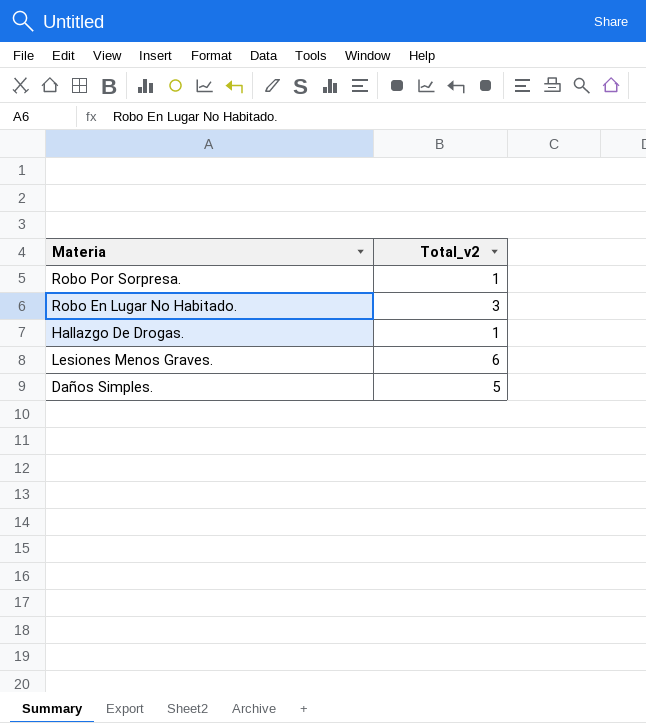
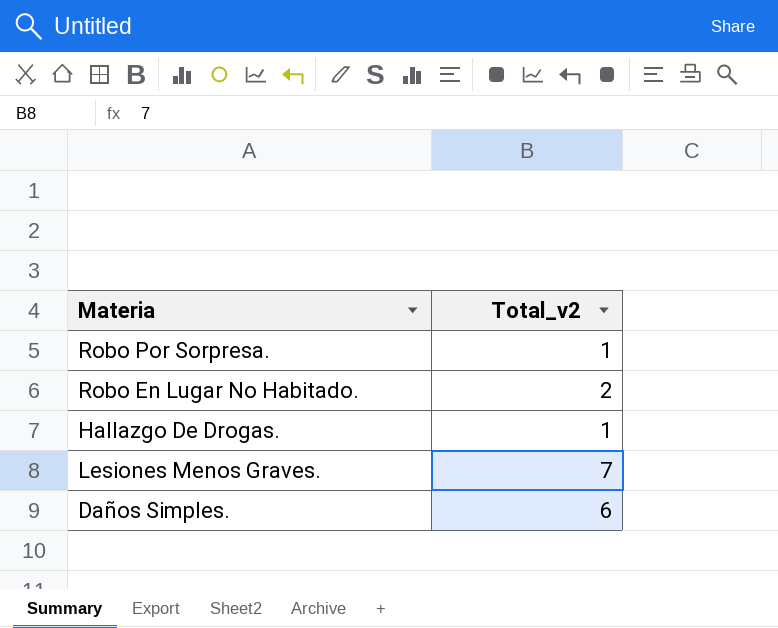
Robo En Lugar No Habitado. | Total_v2: 3 -> 2
Lesiones Menos Graves. | Total_v2: 6 -> 7
Daños Simples. | Total_v2: 5 -> 6

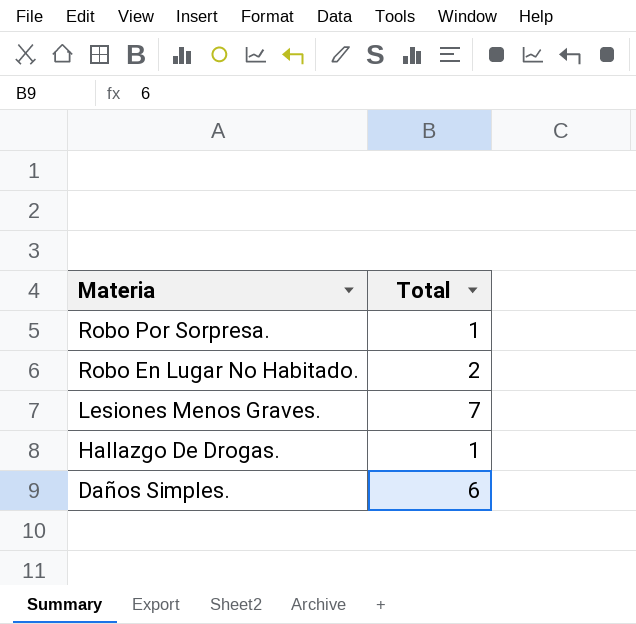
row order: none -> Materia descending
column name: Total_v2 -> Total

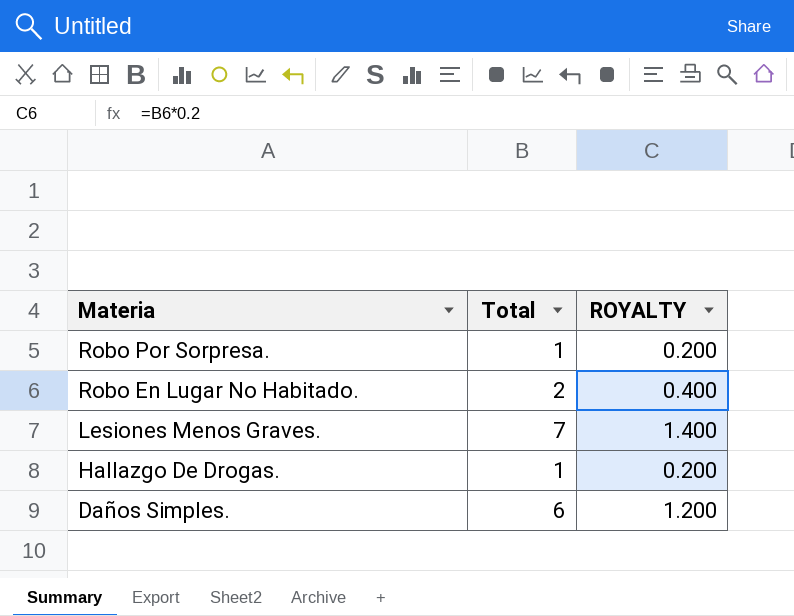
column ROYALTY | formula: none -> [Total] * 0.2

